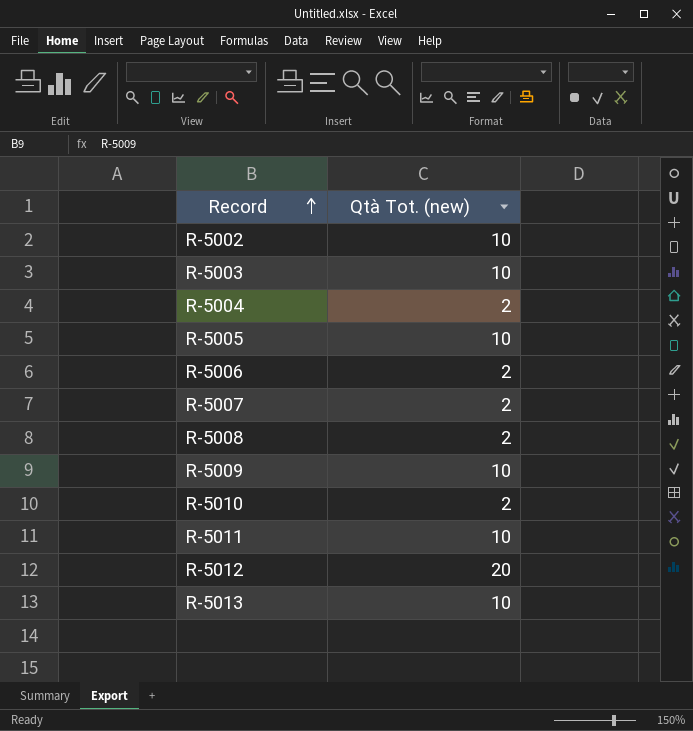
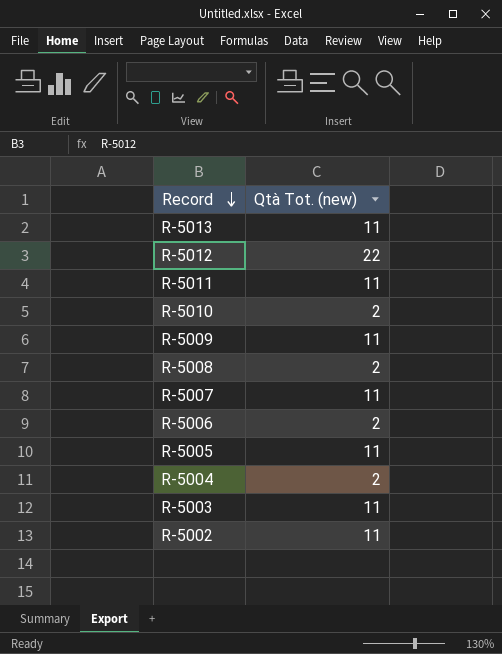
row order: Record ascending -> Record descending
R-5013 | Qtà Tot. (new): 10 -> 11
R-5012 | Qtà Tot. (new): 20 -> 22
R-5011 | Qtà Tot. (new): 10 -> 11
R-5009 | Qtà Tot. (new): 10 -> 11
R-5007 | Qtà Tot. (new): 2 -> 11
R-5005 | Qtà Tot. (new): 10 -> 11
R-5003 | Qtà Tot. (new): 10 -> 11
R-5002 | Qtà Tot. (new): 10 -> 11

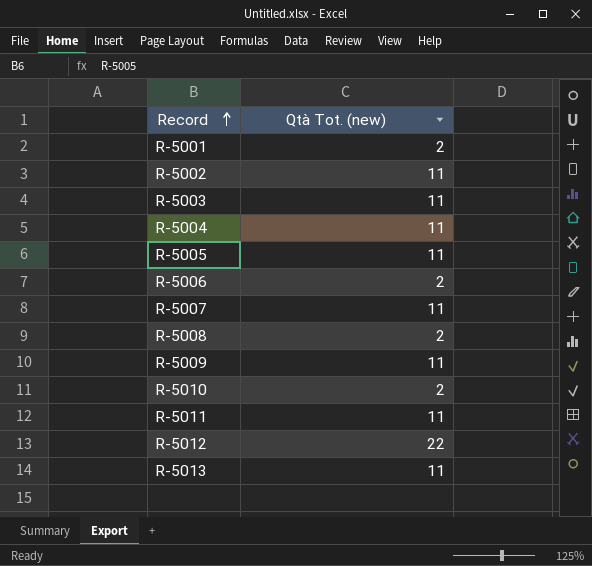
row order: Record descending -> Record ascending
row R-5001: none -> 2
R-5004 | Qtà Tot. (new): 2 -> 11

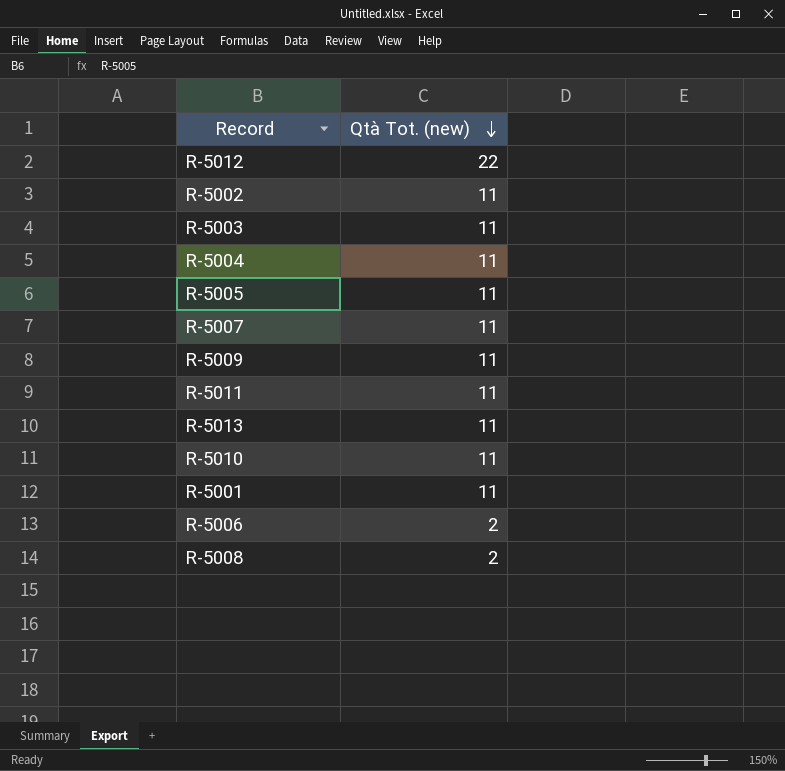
row order: Record ascending -> Qtà Tot. (new) descending
R-5010 | Qtà Tot. (new): 2 -> 11
R-5001 | Qtà Tot. (new): 2 -> 11

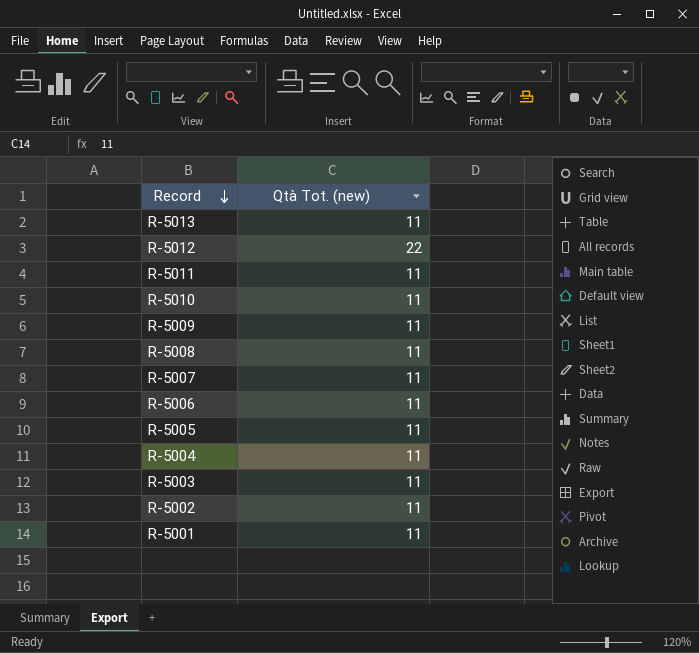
row order: Qtà Tot. (new) descending -> Record descending
R-5008 | Qtà Tot. (new): 2 -> 11
R-5006 | Qtà Tot. (new): 2 -> 11

